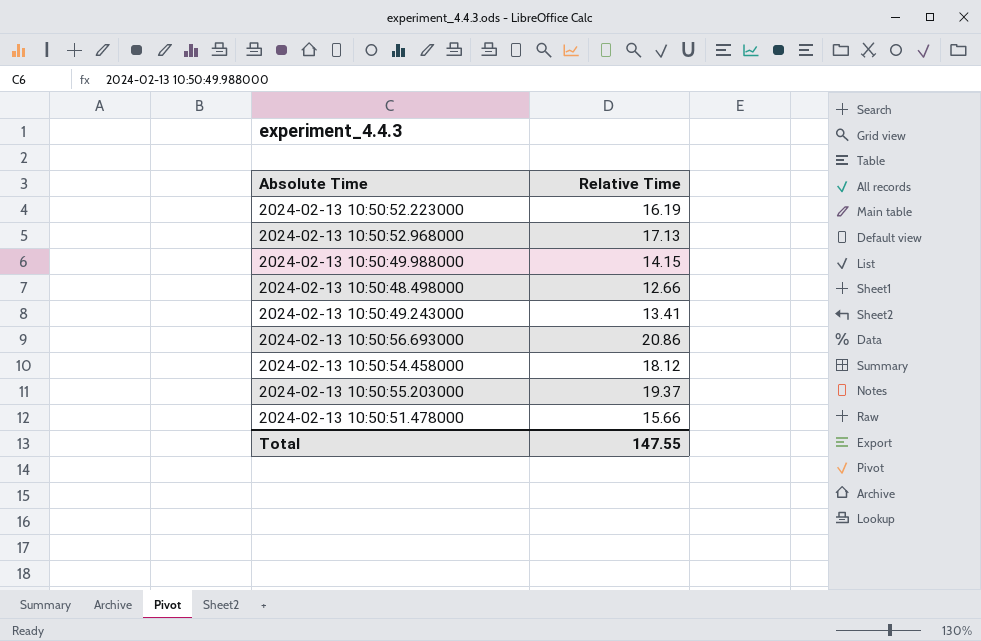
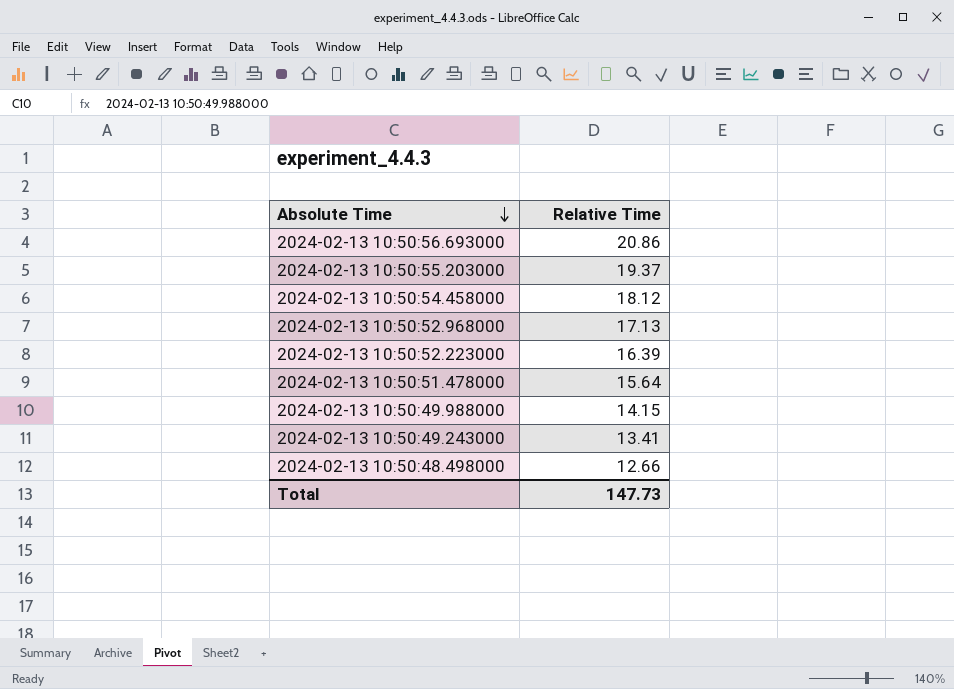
row order: none -> Absolute Time descending
2024-02-13 10:50:52.223000 | Relative Time: 16.19 -> 16.39
2024-02-13 10:50:51.478000 | Relative Time: 15.66 -> 15.64
Total | Relative Time: 147.55 -> 147.73

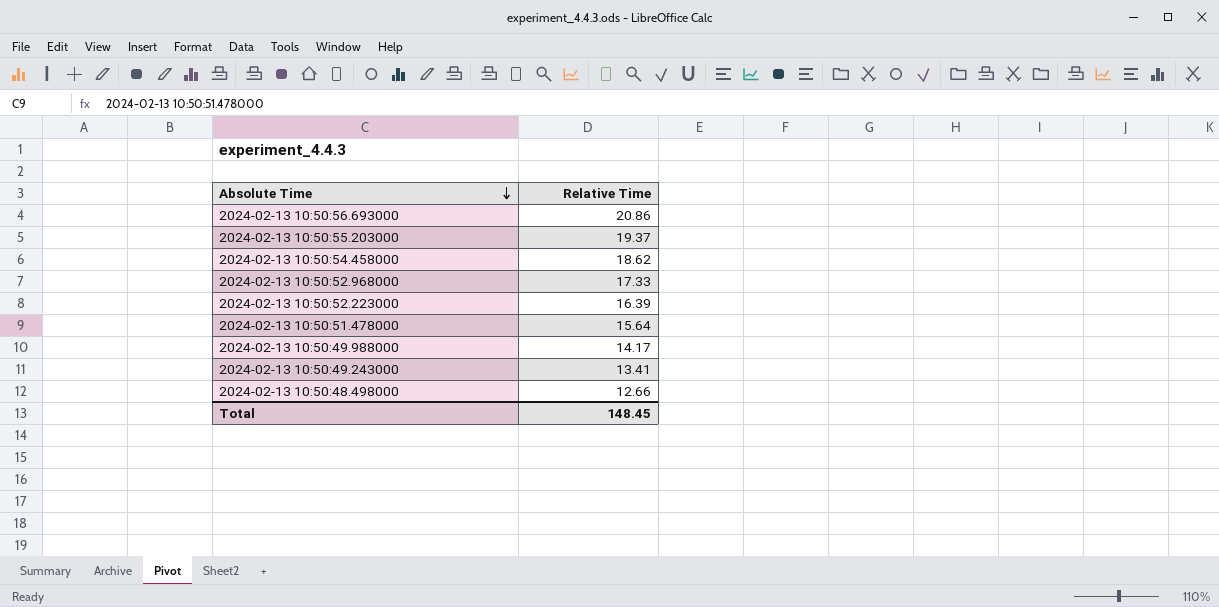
2024-02-13 10:50:54.458000 | Relative Time: 18.12 -> 18.62
2024-02-13 10:50:52.968000 | Relative Time: 17.13 -> 17.33
2024-02-13 10:50:49.988000 | Relative Time: 14.15 -> 14.17
Total | Relative Time: 147.73 -> 148.45

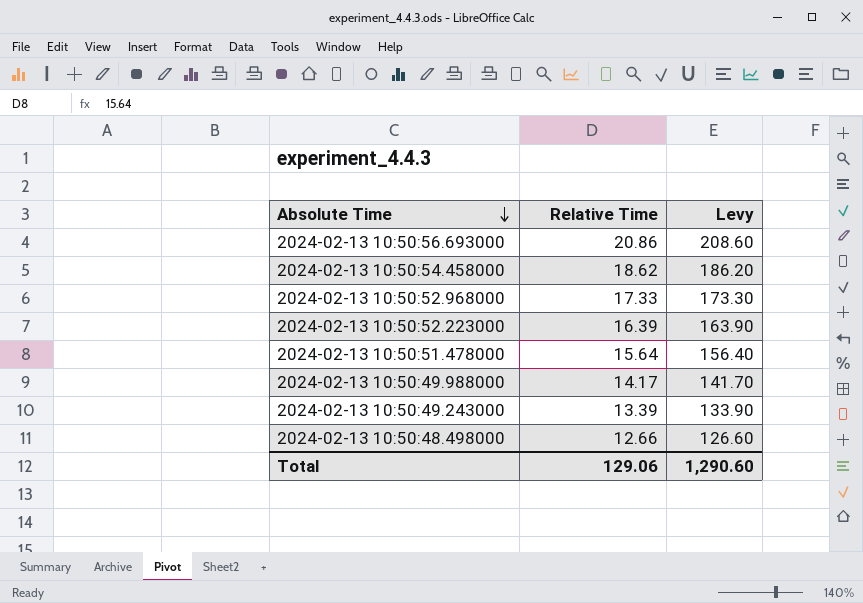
column Levy | formula: none -> [Relative Time] * 10
row 2024-02-13 10:50:55.203000: 19.37 -> none
2024-02-13 10:50:49.243000 | Relative Time: 13.41 -> 13.39
Total | Relative Time: 148.45 -> 129.06

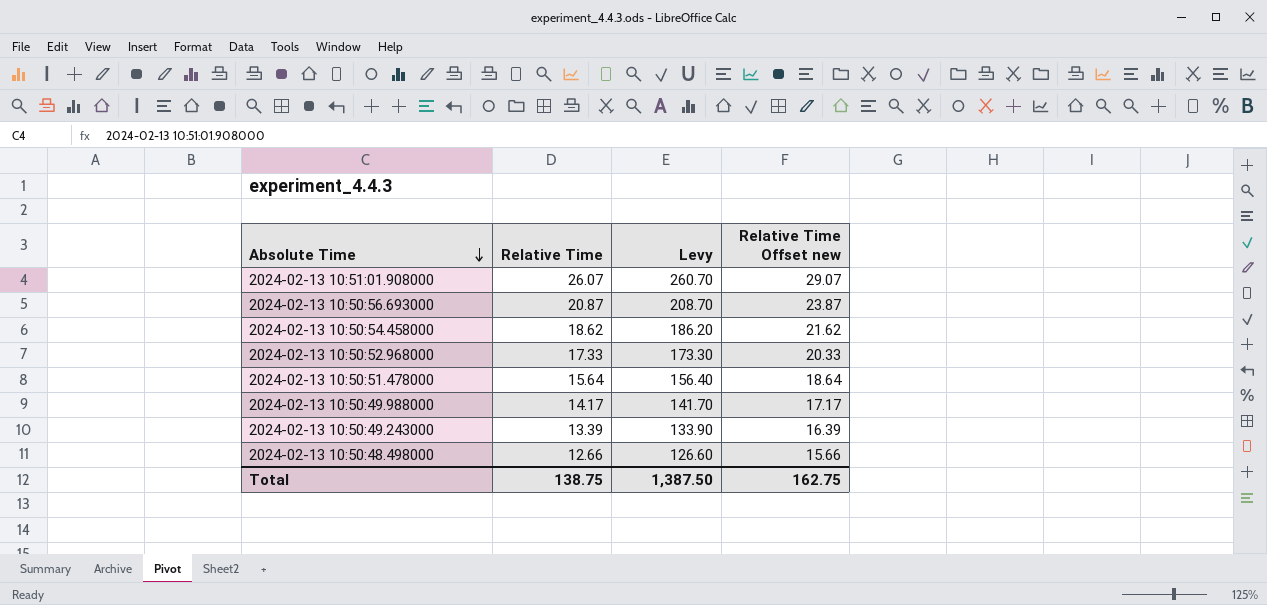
column Relative Time Offset new | formula: none -> [Relative Time] + 3
row 2024-02-13 10:50:52.223000: 16.39 | 163.90 -> none
row 2024-02-13 10:51:01.908000: none -> 26.07 | 260.70 | 29.07
2024-02-13 10:50:56.693000 | Relative Time: 20.86 -> 20.87
2024-02-13 10:50:56.693000 | Levy: 208.60 -> 208.70
Total | Relative Time: 129.06 -> 138.75
Total | Levy: 1,290.60 -> 1,387.50

